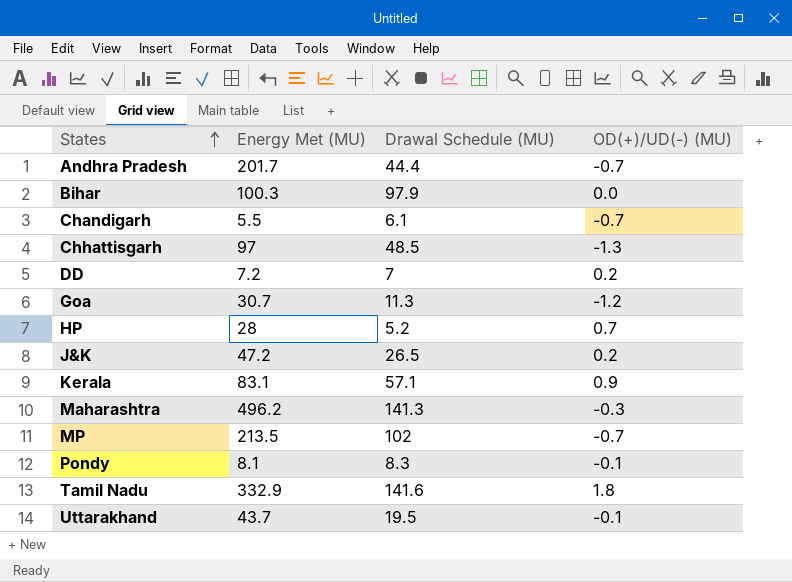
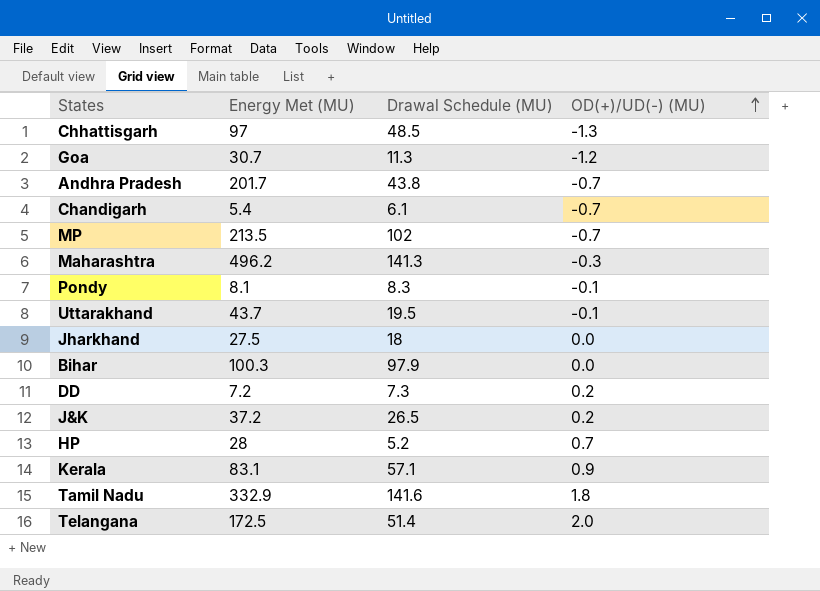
row order: States ascending -> OD(+)/UD(-) (MU) ascending
Andhra Pradesh | Drawal Schedule (MU): 44.4 -> 43.8
Chandigarh | Energy Met (MU): 5.5 -> 5.4
row Jharkhand: none -> 27.5 | 18 | 0.0
DD | Drawal Schedule (MU): 7 -> 7.3
J&K | Energy Met (MU): 47.2 -> 37.2
row Telangana: none -> 172.5 | 51.4 | 2.0

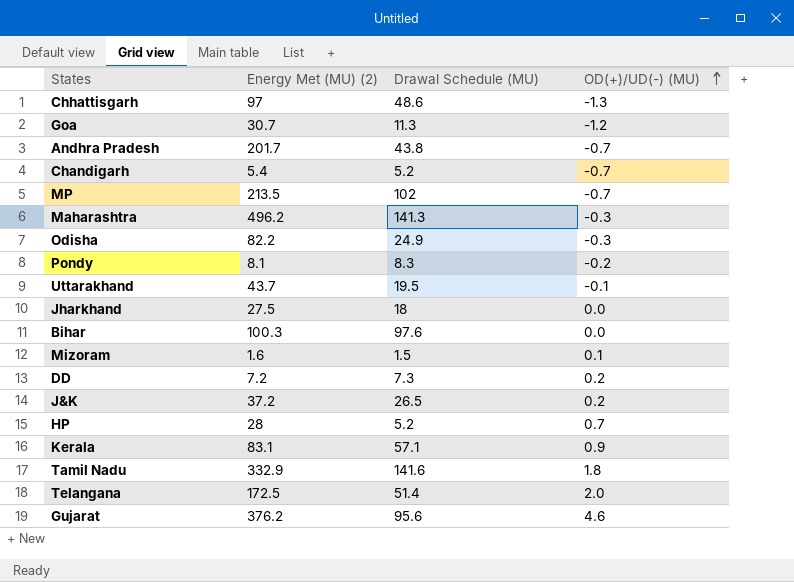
column name: Energy Met (MU) -> Energy Met (MU) (2)
Chhattisgarh | Drawal Schedule (MU): 48.5 -> 48.6
Chandigarh | Drawal Schedule (MU): 6.1 -> 5.2
row Odisha: none -> 82.2 | 24.9 | -0.3
Pondy | OD(+)/UD(-) (MU): -0.1 -> -0.2
Bihar | Drawal Schedule (MU): 97.9 -> 97.6
row Mizoram: none -> 1.6 | 1.5 | 0.1
row Gujarat: none -> 376.2 | 95.6 | 4.6

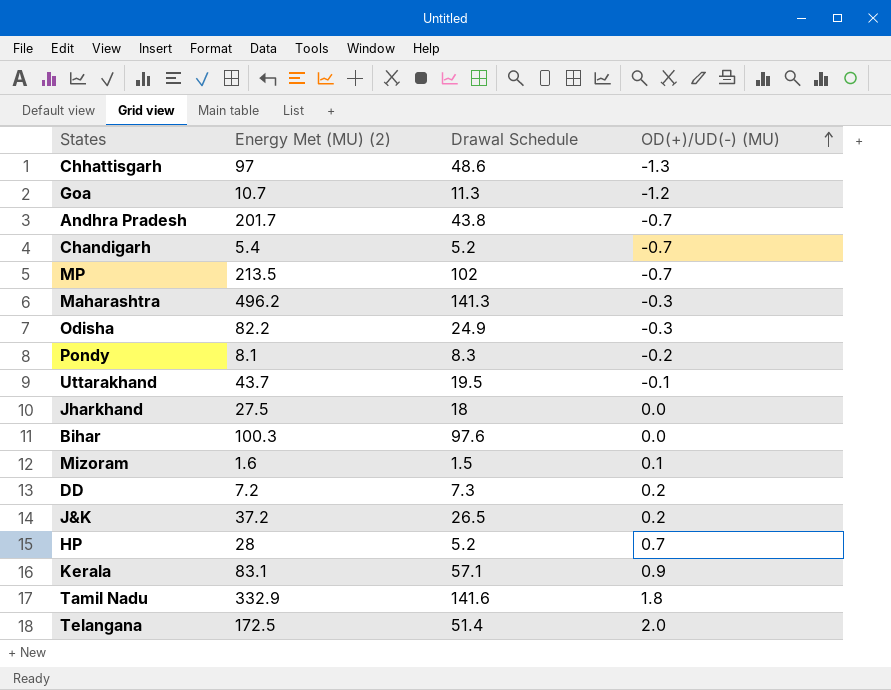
column name: Drawal Schedule (MU) -> Drawal Schedule
row Gujarat: 376.2 | 95.6 | 4.6 -> none
Goa | Energy Met (MU) (2): 30.7 -> 10.7

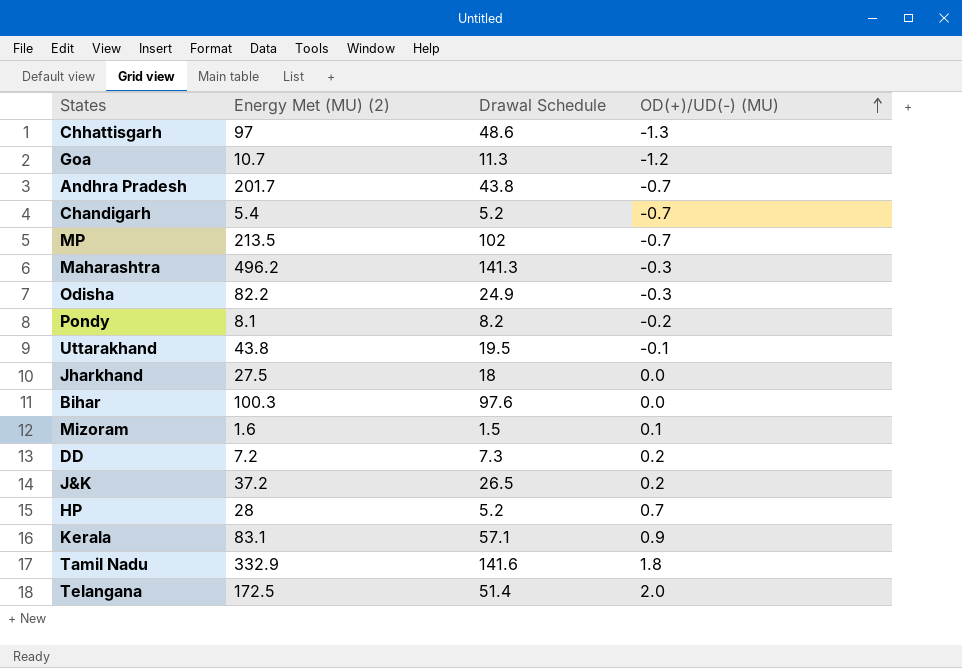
Pondy | Drawal Schedule: 8.3 -> 8.2
Uttarakhand | Energy Met (MU) (2): 43.7 -> 43.8

